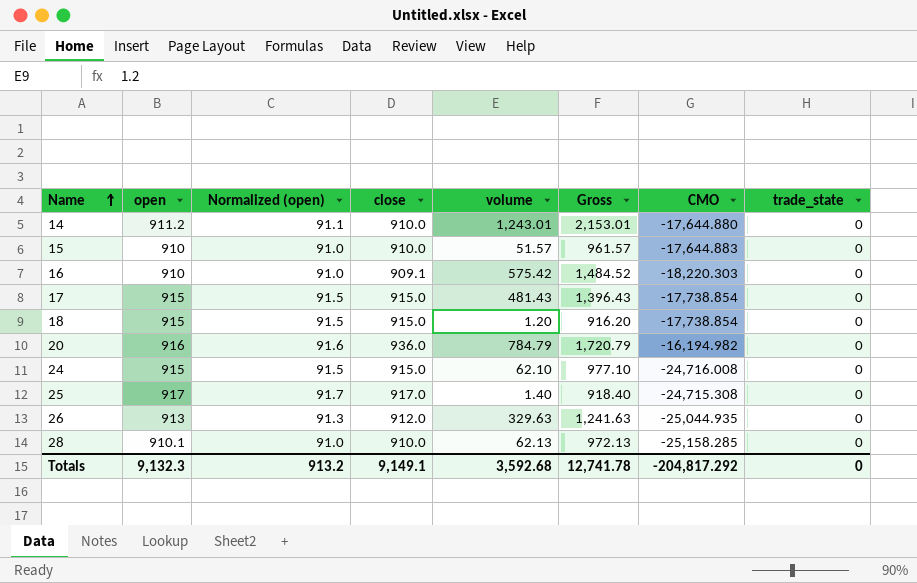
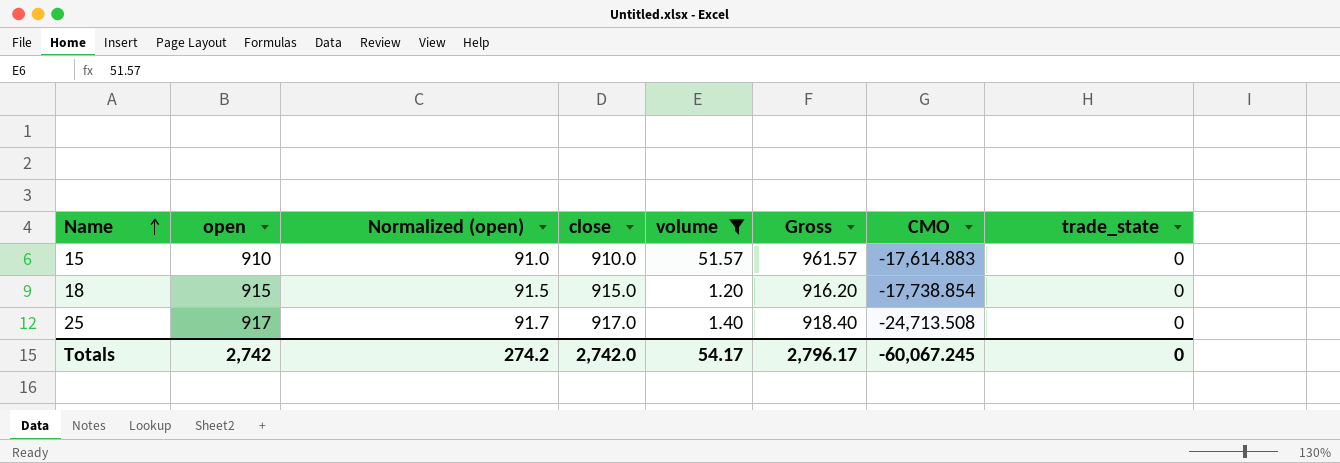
filter: none -> volume <= 51.57
15 | CMO: -17,644.883 -> -17,614.883
25 | CMO: -24,715.308 -> -24,713.508
Totals | open: 9,132.3 -> 2,742
Totals | Normalized (open): 913.2 -> 274.2
Totals | close: 9,149.1 -> 2,742.0
Totals | volume: 3,592.68 -> 54.17
Totals | Gross: 12,741.78 -> 2,796.17
Totals | CMO: -204,817.292 -> -60,067.245

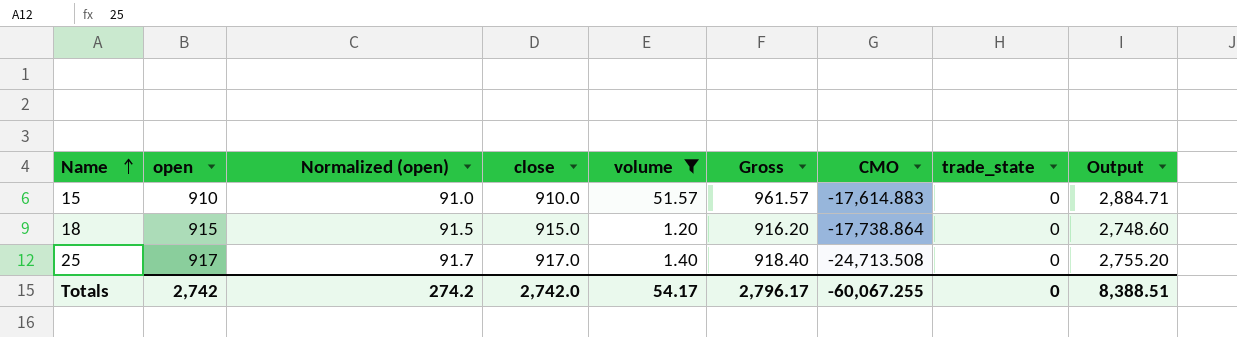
column Output | formula: none -> [Gross] * 3
18 | CMO: -17,738.854 -> -17,738.864
Totals | CMO: -60,067.245 -> -60,067.255

